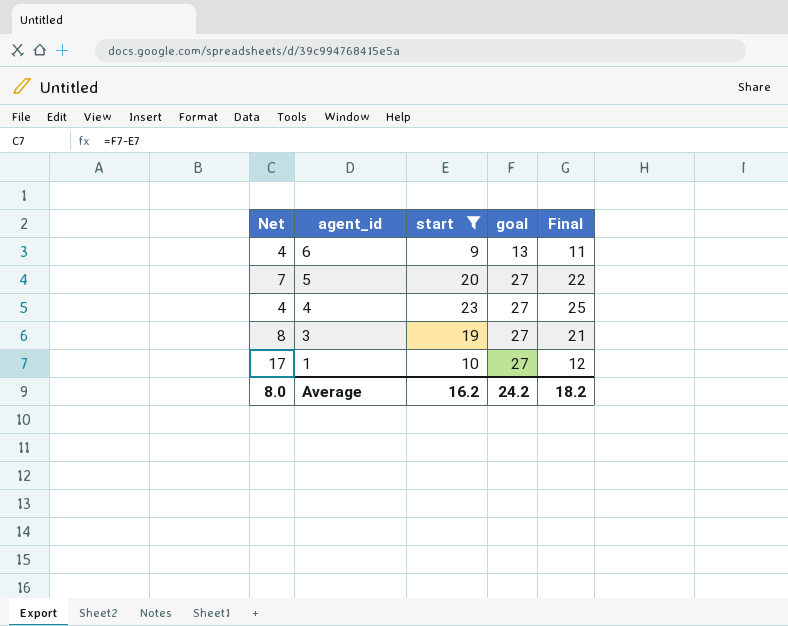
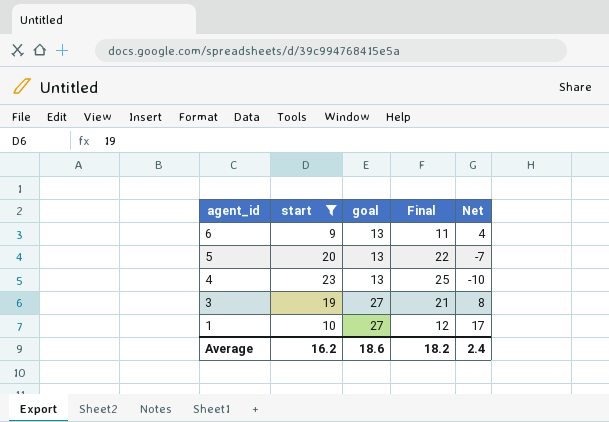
column Net | position: 1 -> 5
5 | goal: 27 -> 13
5 | Net: 7 -> -7
4 | goal: 27 -> 13
4 | Net: 4 -> -10
Average | goal: 24.2 -> 18.6
Average | Net: 8.0 -> 2.4

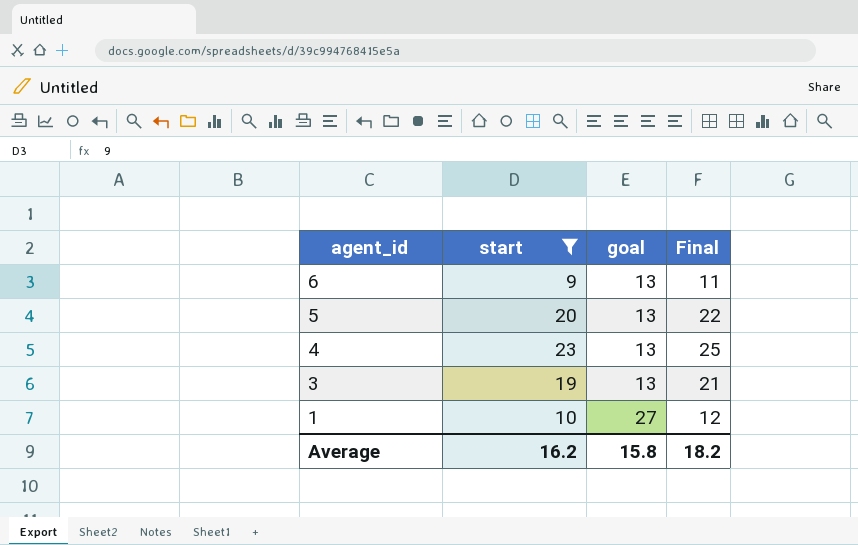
column Net | formula: [goal] - [start] -> none
3 | goal: 27 -> 13
Average | goal: 18.6 -> 15.8

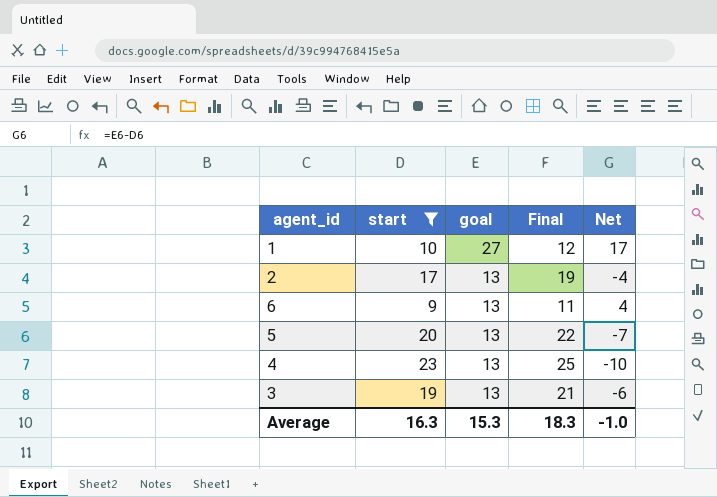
row order: agent_id descending -> goal descending
column Net | formula: none -> [goal] - [start]
row 2: none -> 17 | 13 | 19 | -4
Average | start: 16.2 -> 16.3
Average | goal: 15.8 -> 15.3
Average | Final: 18.2 -> 18.3

